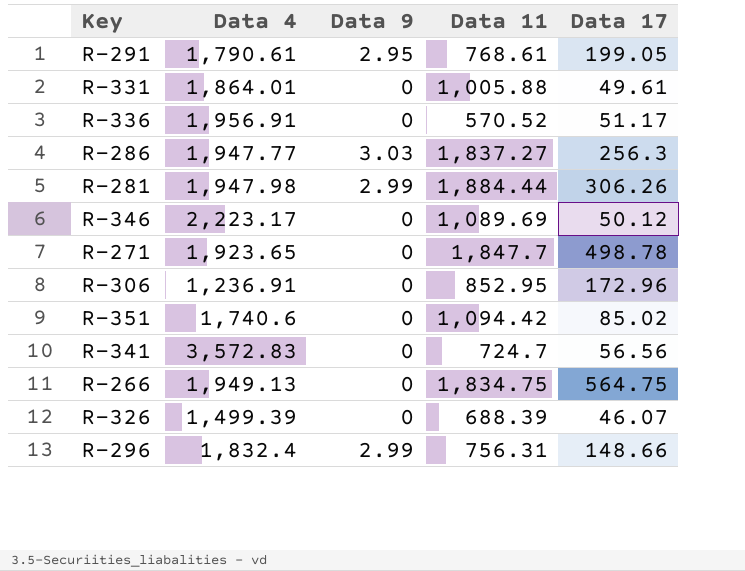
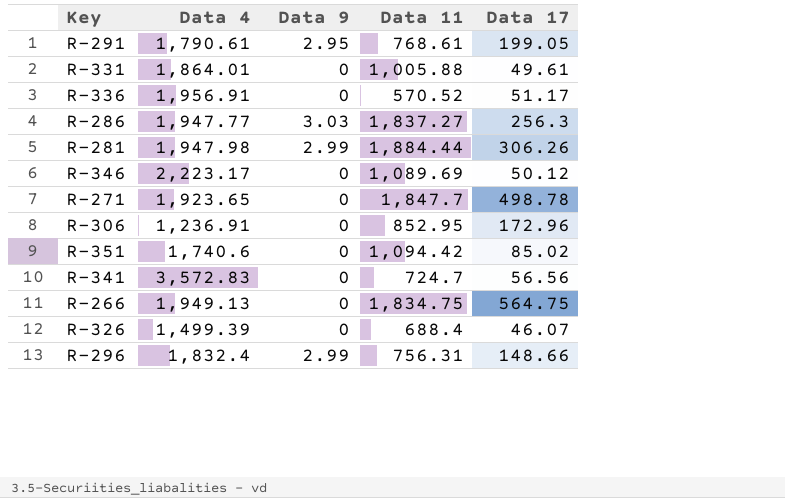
R-326 | Data 11: 688.39 -> 688.4

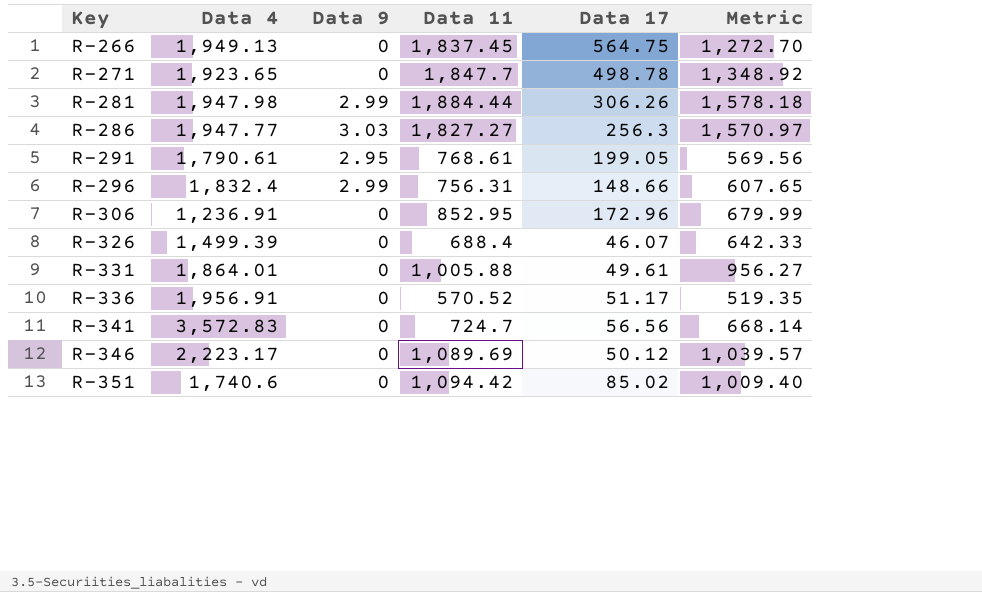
row order: none -> Key ascending
column Metric | formula: none -> [Data 11] - [Data 17]
R-266 | Data 11: 1,834.75 -> 1,837.45
R-286 | Data 11: 1,837.27 -> 1,827.27

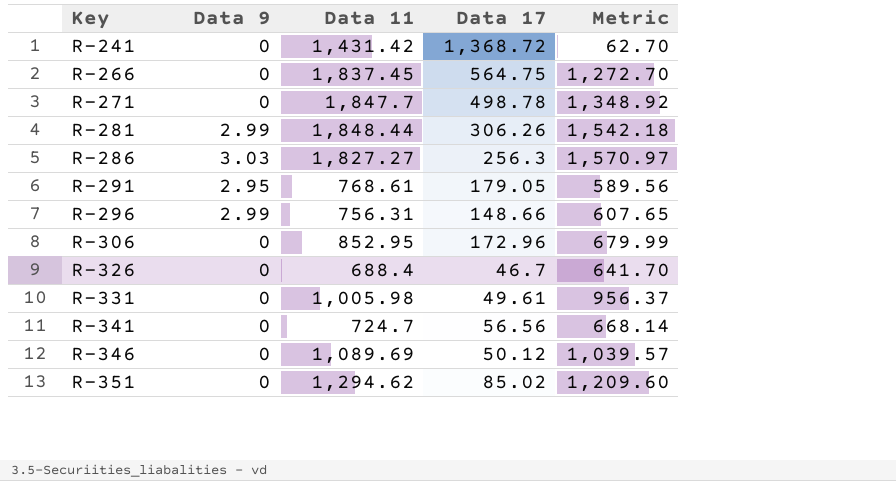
column Data 4 | position: 2 -> none
row R-336: 1,956.91 | 0 | 570.52 | 51.17 | 519.35 -> none
row R-241: none -> 0 | 1,431.42 | 1,368.72 | 62.70
R-281 | Data 11: 1,884.44 -> 1,848.44
R-281 | Metric: 1,578.18 -> 1,542.18
R-291 | Data 17: 199.05 -> 179.05
R-291 | Metric: 569.56 -> 589.56
R-326 | Data 17: 46.07 -> 46.7
R-326 | Metric: 642.33 -> 641.70
R-331 | Data 11: 1,005.88 -> 1,005.98
R-331 | Metric: 956.27 -> 956.37
R-351 | Data 11: 1,094.42 -> 1,294.62
R-351 | Metric: 1,009.40 -> 1,209.60

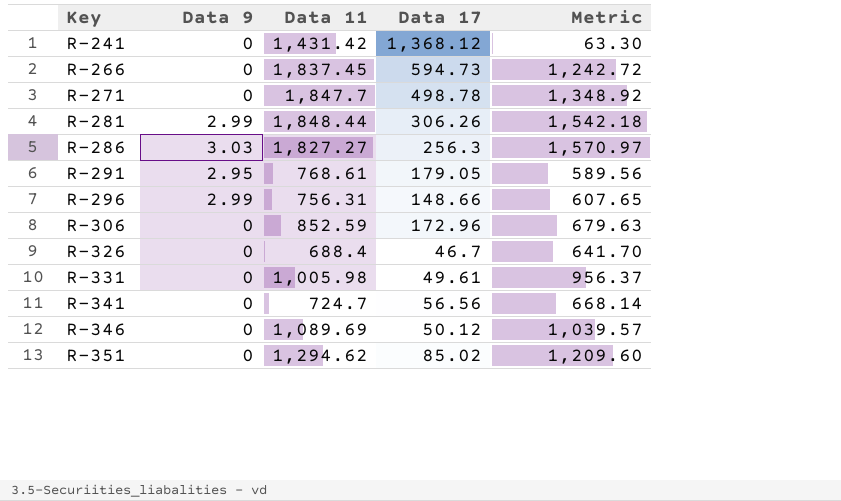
R-241 | Data 17: 1,368.72 -> 1,368.12
R-241 | Metric: 62.70 -> 63.30
R-266 | Data 17: 564.75 -> 594.73
R-266 | Metric: 1,272.70 -> 1,242.72
R-306 | Data 11: 852.95 -> 852.59
R-306 | Metric: 679.99 -> 679.63

